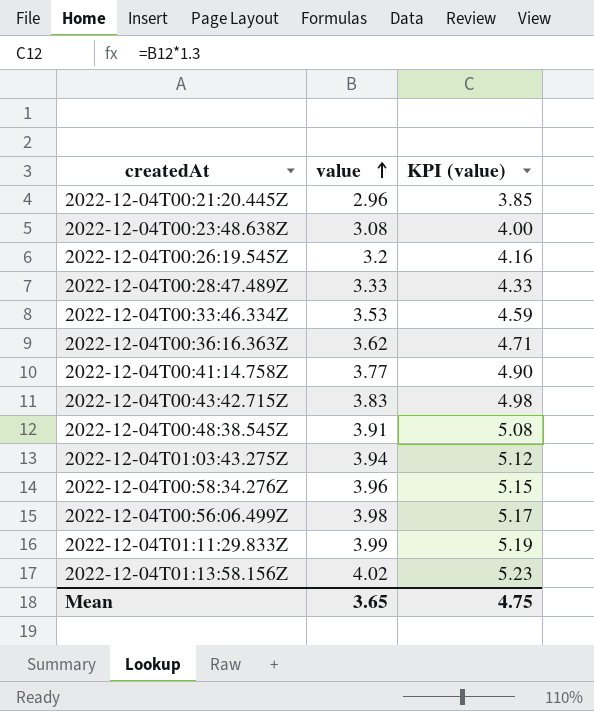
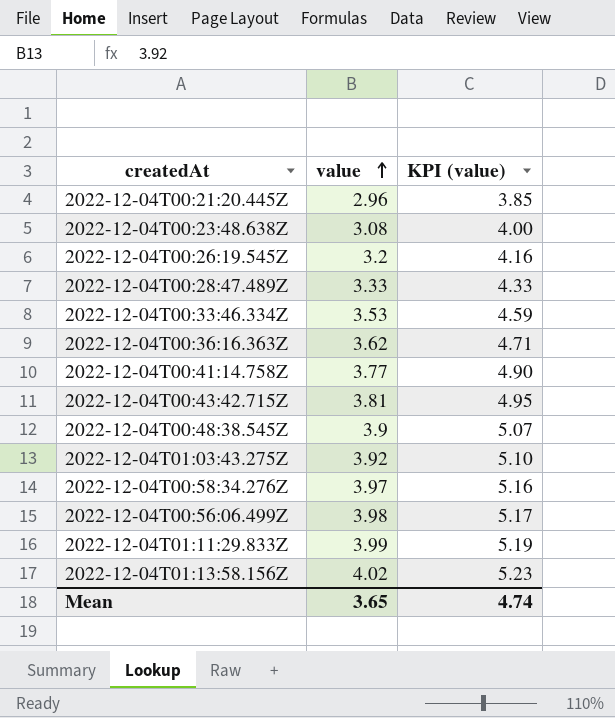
2022-12-04T00:43:42.715Z | value: 3.83 -> 3.81
2022-12-04T00:43:42.715Z | KPI (value): 4.98 -> 4.95
2022-12-04T00:48:38.545Z | value: 3.91 -> 3.9
2022-12-04T00:48:38.545Z | KPI (value): 5.08 -> 5.07
2022-12-04T01:03:43.275Z | value: 3.94 -> 3.92
2022-12-04T01:03:43.275Z | KPI (value): 5.12 -> 5.10
2022-12-04T00:58:34.276Z | value: 3.96 -> 3.97
2022-12-04T00:58:34.276Z | KPI (value): 5.15 -> 5.16
Mean | KPI (value): 4.75 -> 4.74

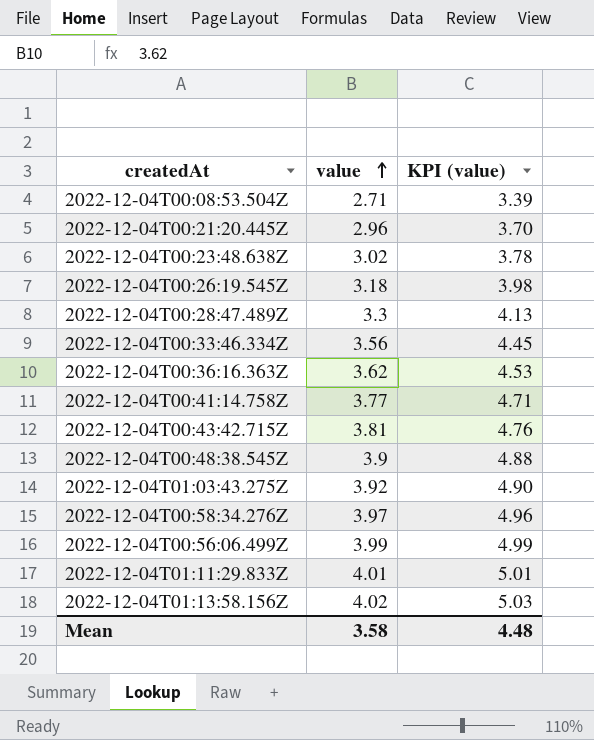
column KPI (value) | formula: [value] * 1.3 -> [value] * 1.25
row 2022-12-04T00:08:53.504Z: none -> 2.71 | 3.39
2022-12-04T00:23:48.638Z | value: 3.08 -> 3.02
2022-12-04T00:26:19.545Z | value: 3.2 -> 3.18
2022-12-04T00:28:47.489Z | value: 3.33 -> 3.3
2022-12-04T00:33:46.334Z | value: 3.53 -> 3.56
2022-12-04T00:56:06.499Z | value: 3.98 -> 3.99
2022-12-04T01:11:29.833Z | value: 3.99 -> 4.01
Mean | value: 3.65 -> 3.58
Mean | KPI (value): 4.74 -> 4.48

